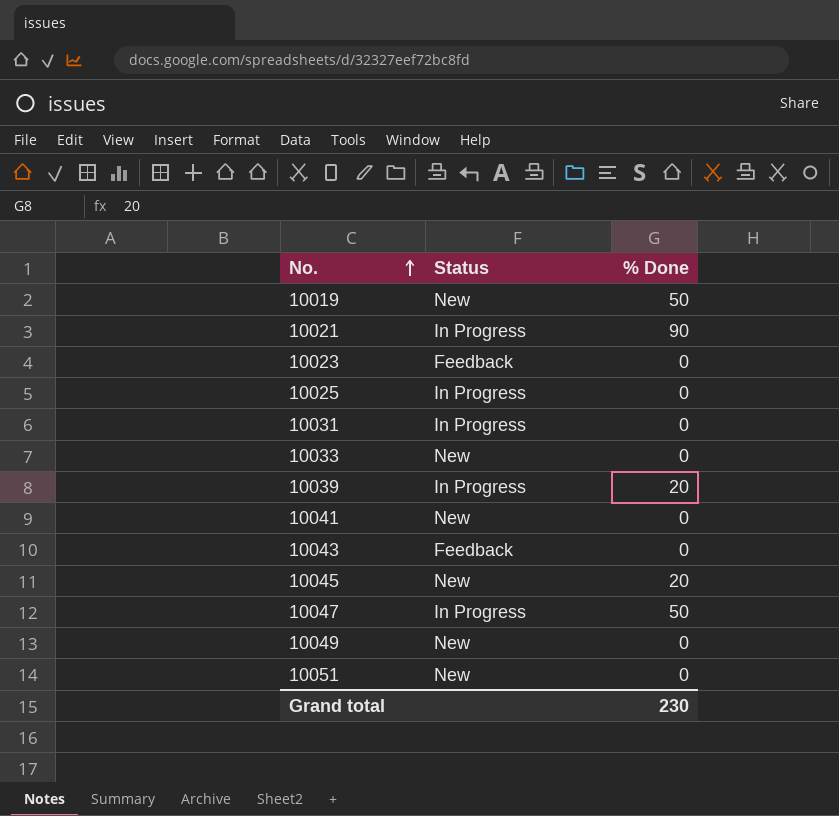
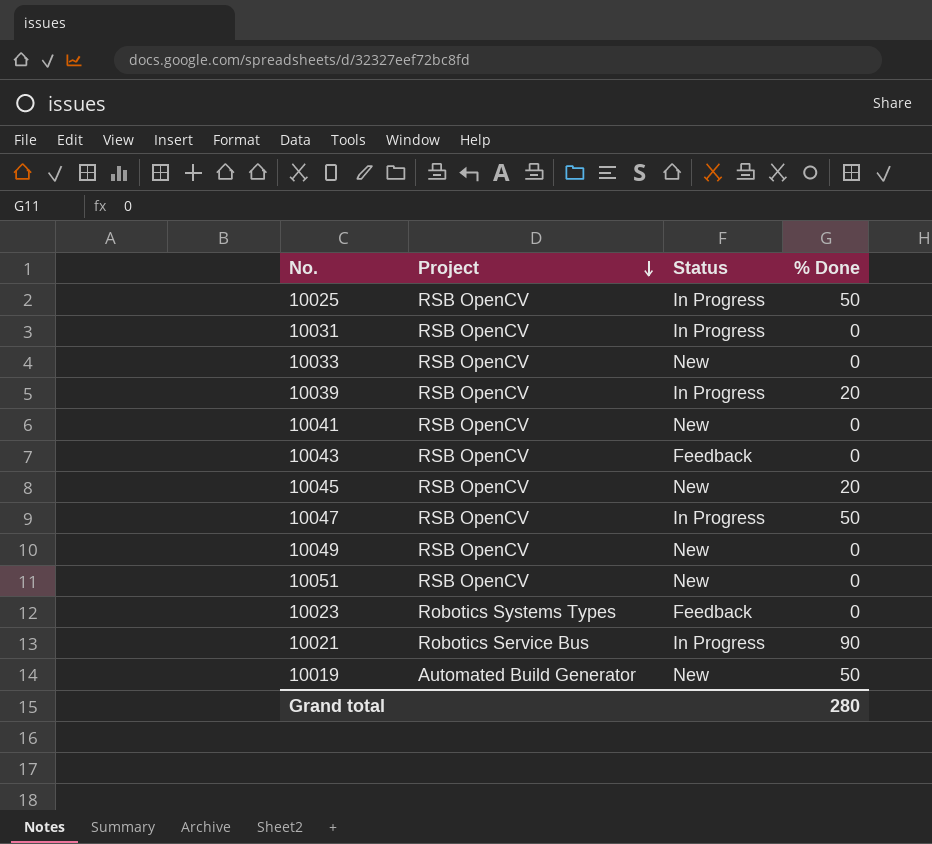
row order: No. ascending -> Project descending
column Project | position: none -> 2
10025 | % Done: 0 -> 50
Grand total | % Done: 230 -> 280

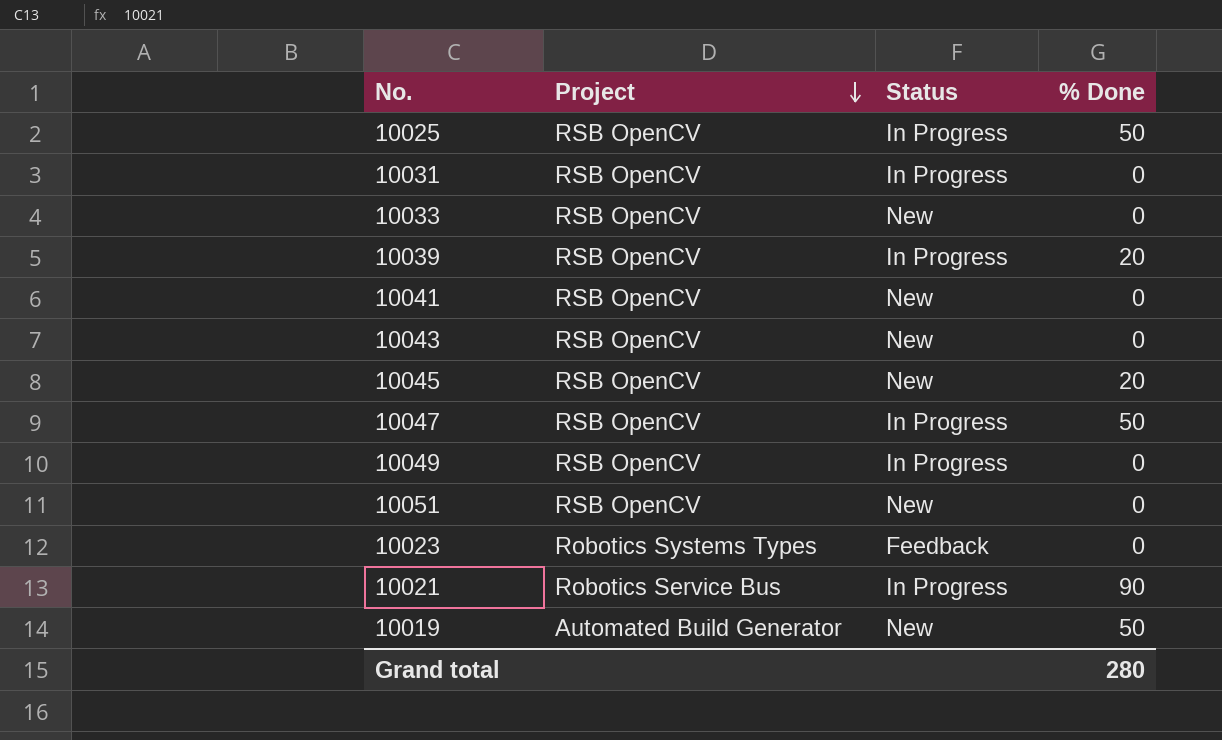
10043 | Status: Feedback -> New
10049 | Status: New -> In Progress

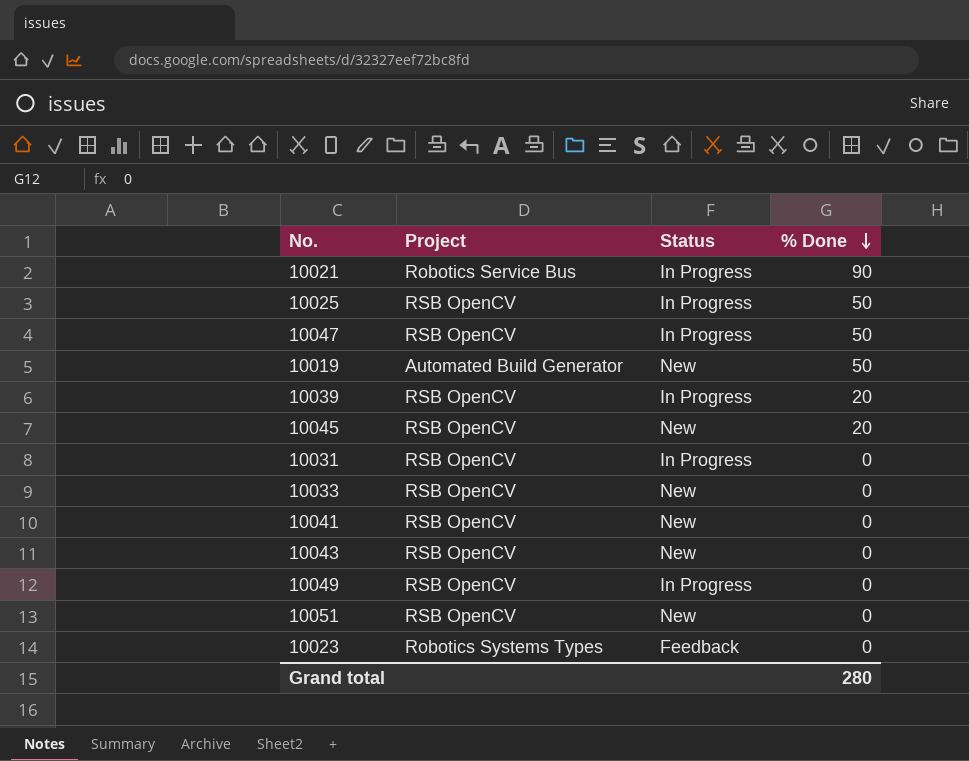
row order: Project descending -> % Done descending

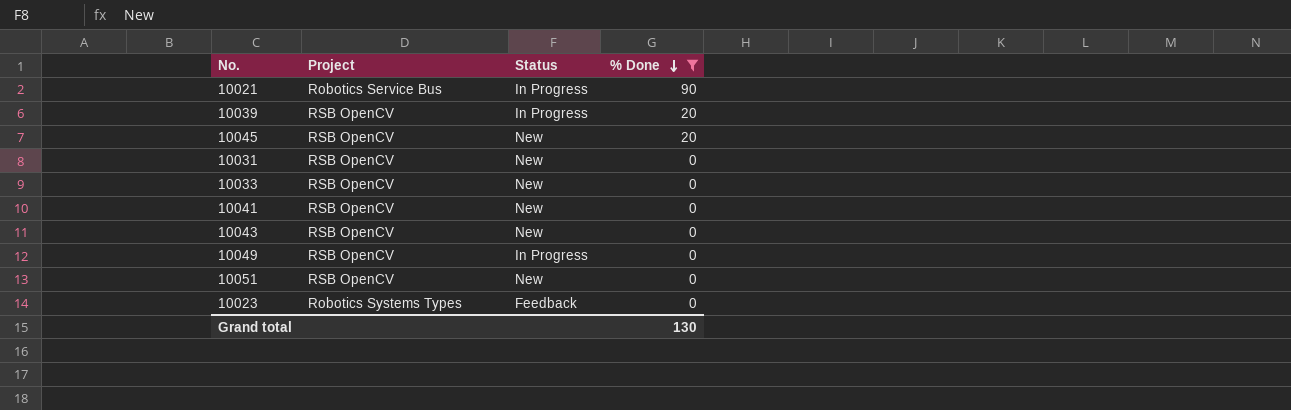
filter: none -> % Done != 50
10031 | Status: In Progress -> New
Grand total | % Done: 280 -> 130

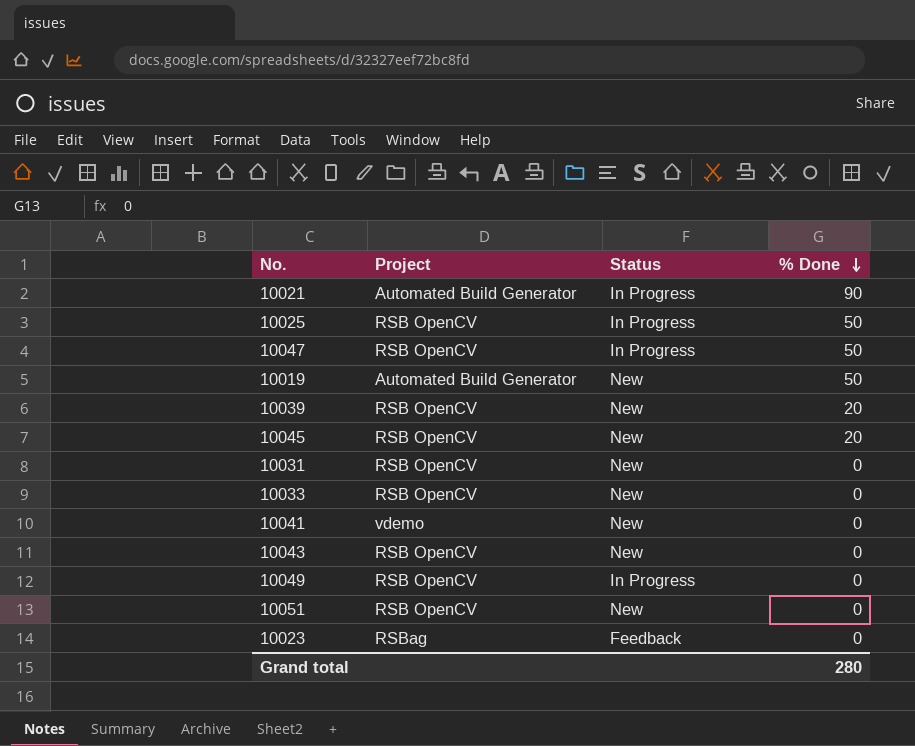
filter: % Done != 50 -> none
10021 | Project: Robotics Service Bus -> Automated Build Generator
10039 | Status: In Progress -> New
10041 | Project: RSB OpenCV -> vdemo
10023 | Project: Robotics Systems Types -> RSBag
Grand total | % Done: 130 -> 280

